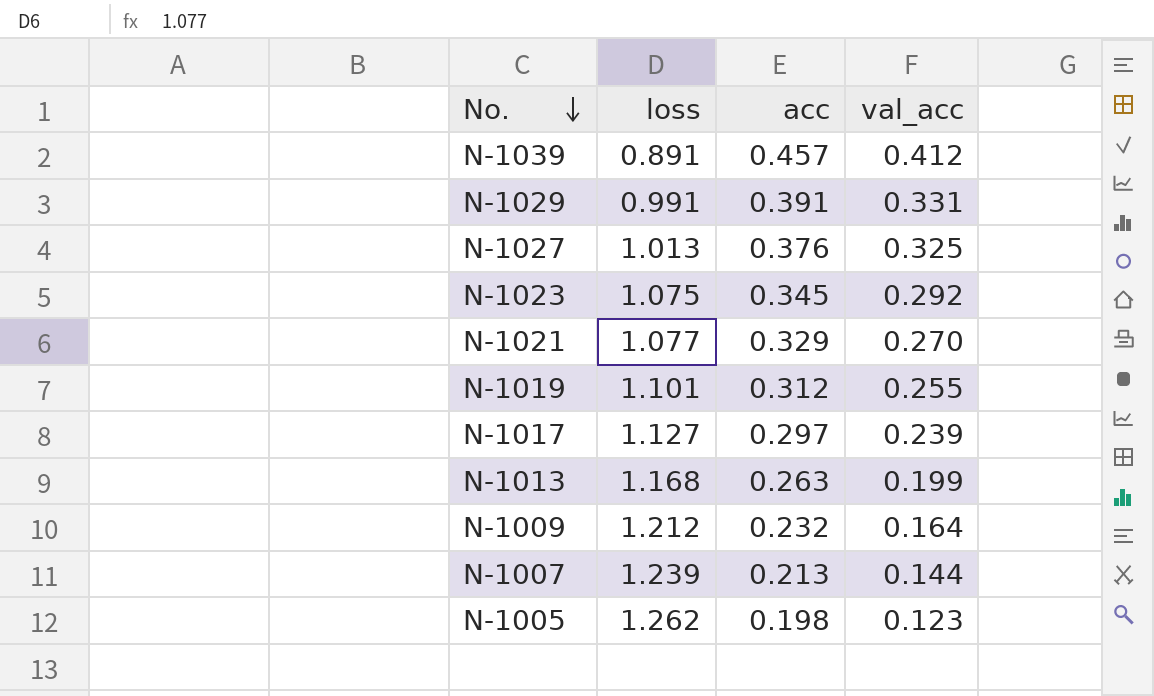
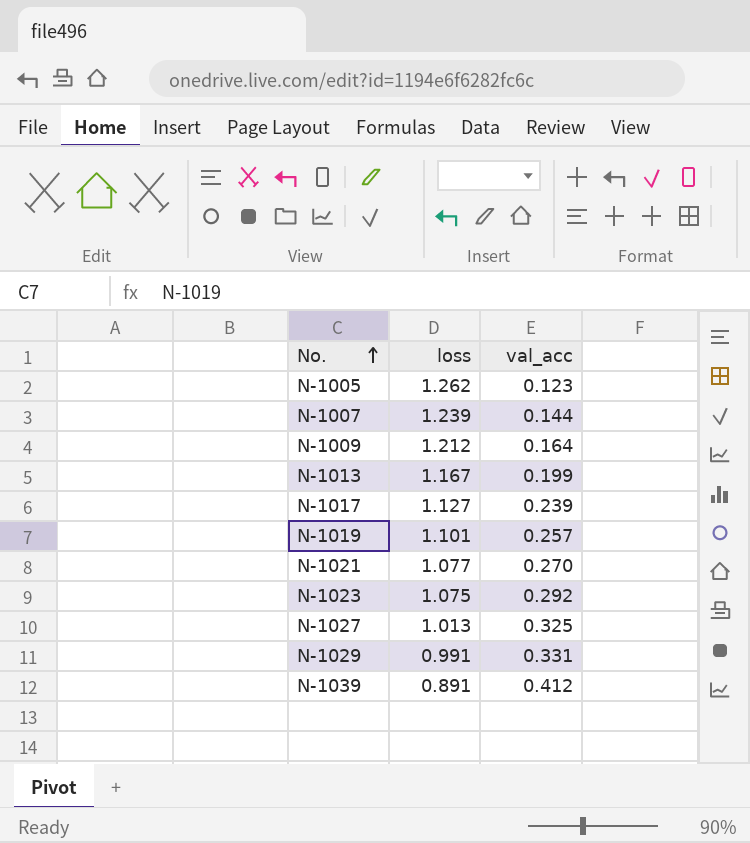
row order: No. descending -> No. ascending
column acc | position: 3 -> none
N-1013 | loss: 1.168 -> 1.167
N-1019 | val_acc: 0.255 -> 0.257

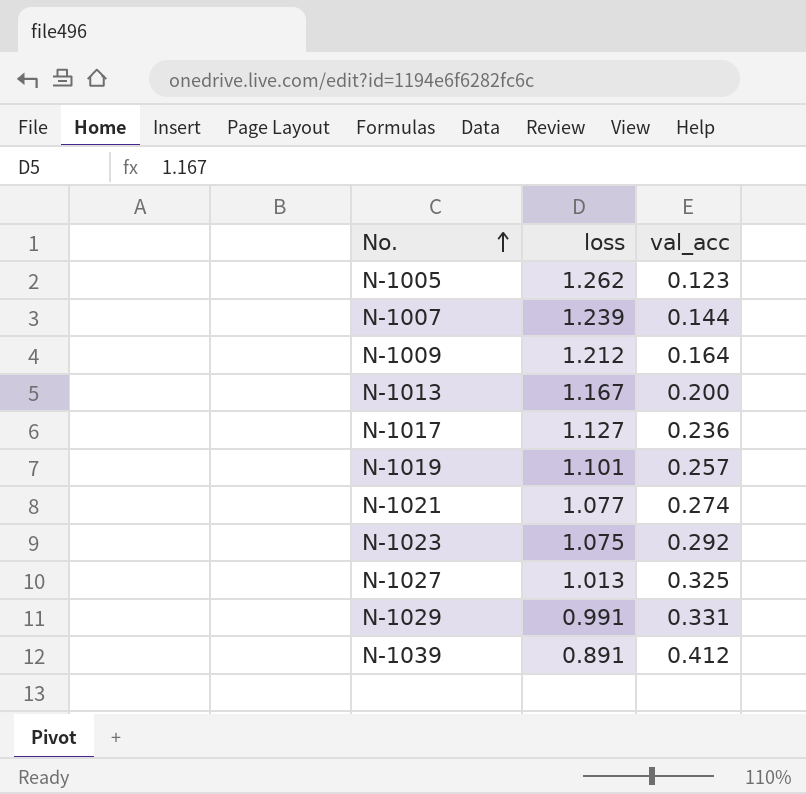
N-1013 | val_acc: 0.199 -> 0.200
N-1017 | val_acc: 0.239 -> 0.236
N-1021 | val_acc: 0.270 -> 0.274

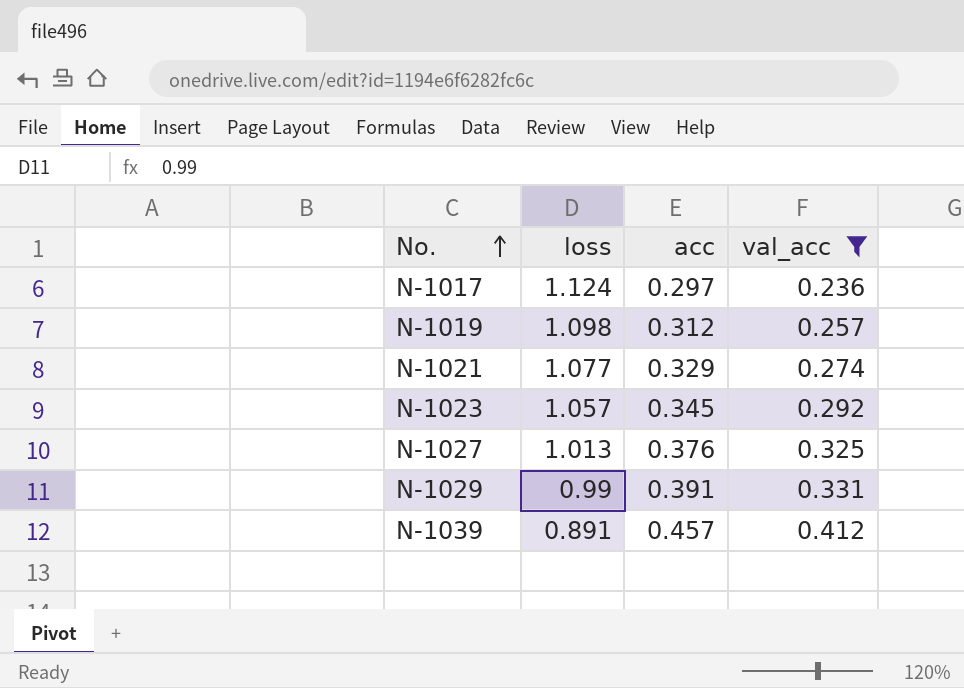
filter: none -> val_acc >= 0.236
column acc | position: none -> 3
N-1017 | loss: 1.127 -> 1.124
N-1019 | loss: 1.101 -> 1.098
N-1023 | loss: 1.075 -> 1.057
N-1029 | loss: 0.991 -> 0.99

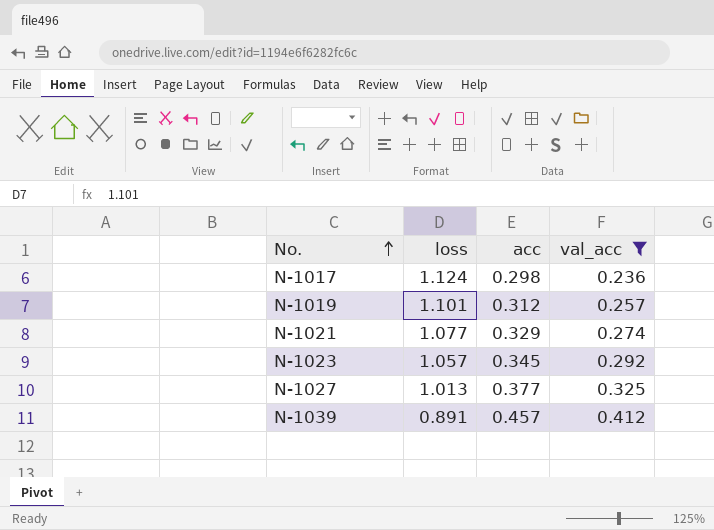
row N-1029: 0.99 | 0.391 | 0.331 -> none
N-1017 | acc: 0.297 -> 0.298
N-1019 | loss: 1.098 -> 1.101
N-1027 | acc: 0.376 -> 0.377

